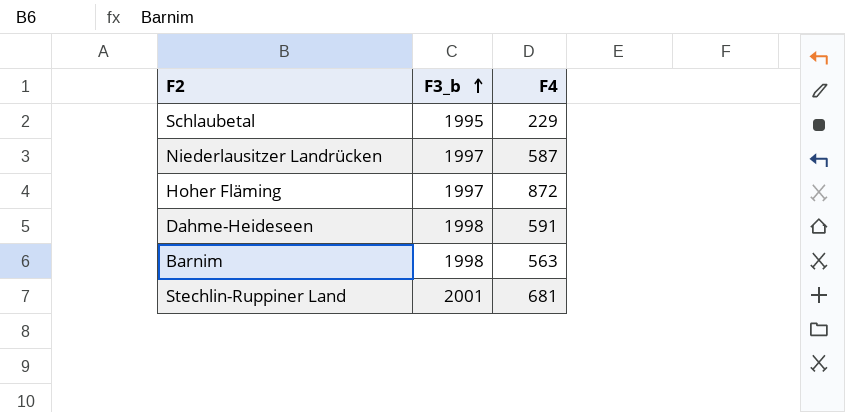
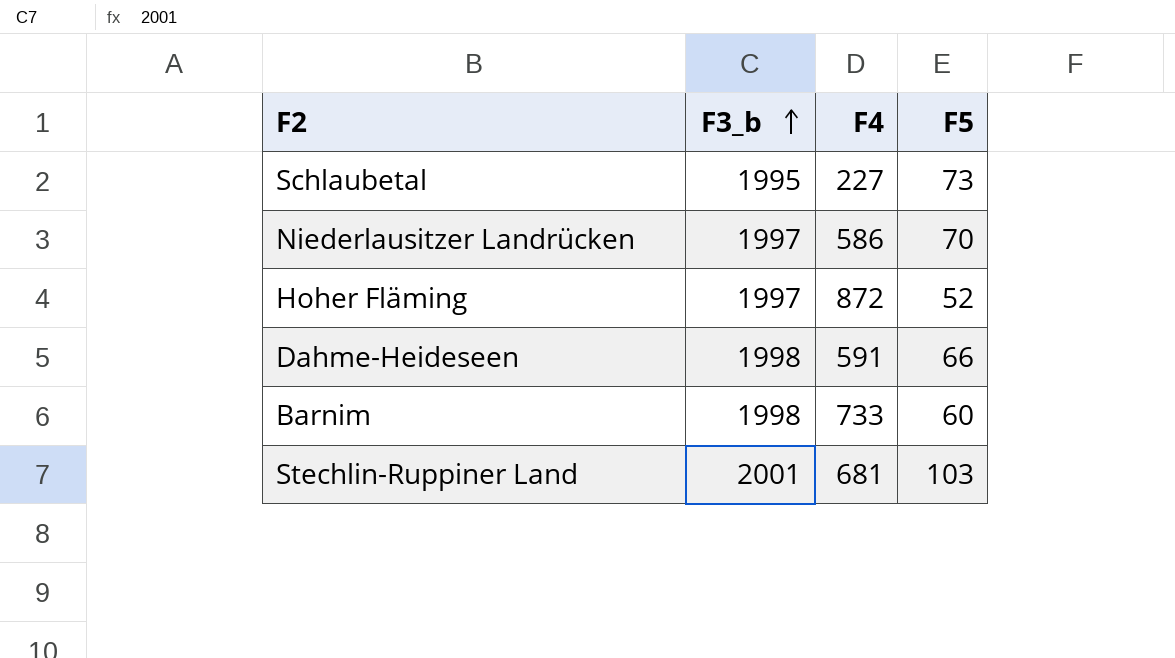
column F5 | position: none -> 4
Schlaubetal | F4: 229 -> 227
Niederlausitzer Landrücken | F4: 587 -> 586
Barnim | F4: 563 -> 733

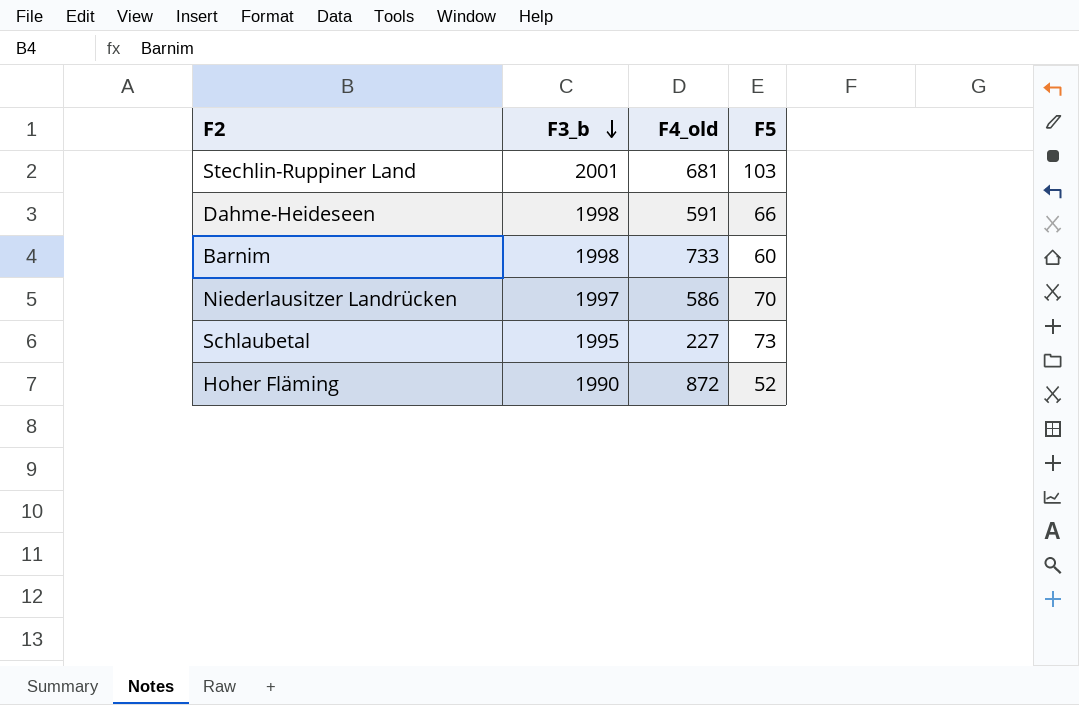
row order: F3_b ascending -> F3_b descending
column name: F4 -> F4_old
Hoher Fläming | F3_b: 1997 -> 1990

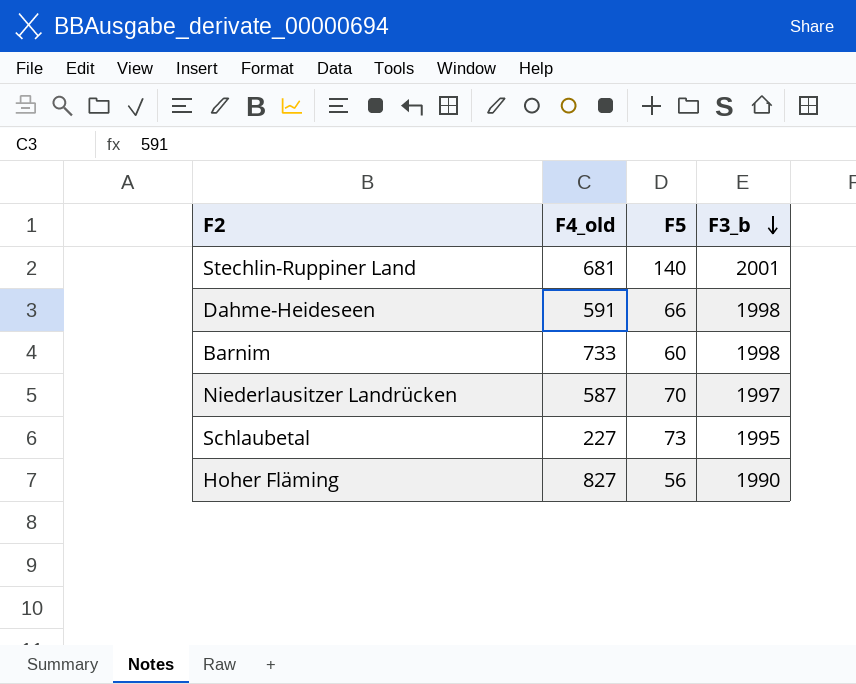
column F3_b | position: 2 -> 4
Stechlin-Ruppiner Land | F5: 103 -> 140
Niederlausitzer Landrücken | F4_old: 586 -> 587
Hoher Fläming | F4_old: 872 -> 827
Hoher Fläming | F5: 52 -> 56

